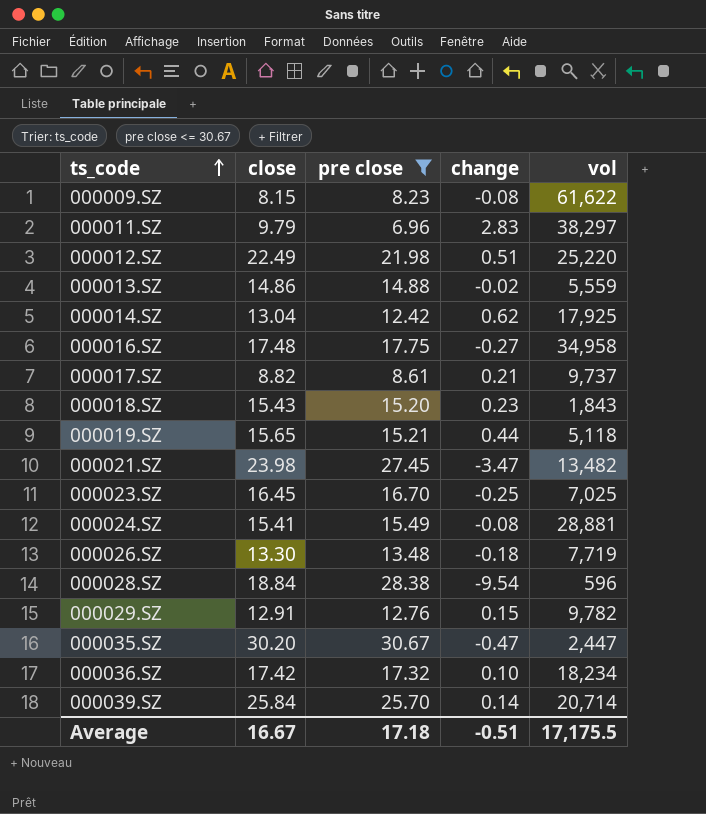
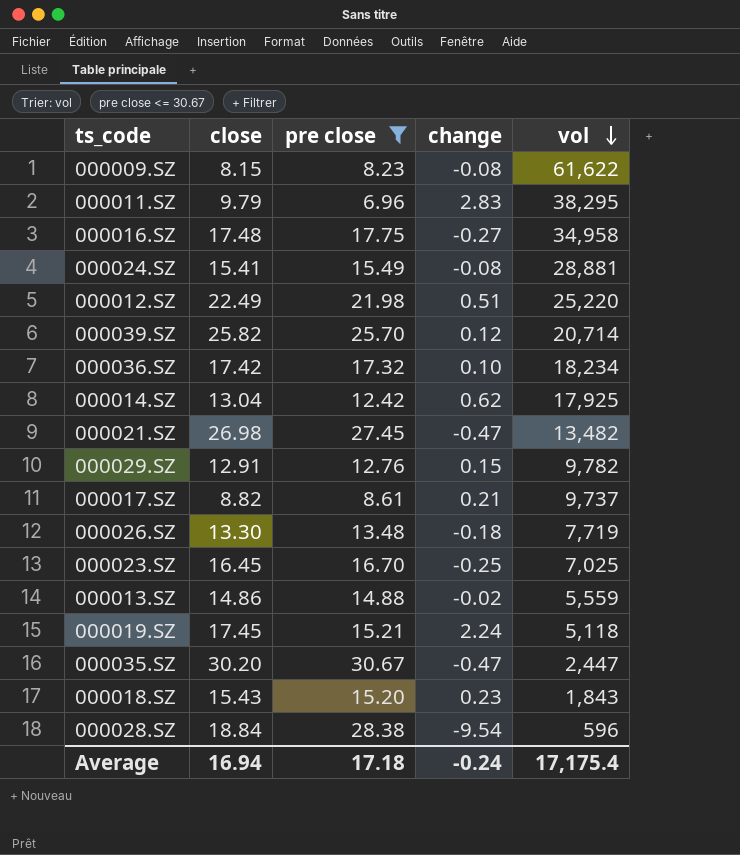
row order: ts_code ascending -> vol descending
000011.SZ | vol: 38,297 -> 38,295
000039.SZ | close: 25.84 -> 25.82
000039.SZ | change: 0.14 -> 0.12
000021.SZ | close: 23.98 -> 26.98
000021.SZ | change: -3.47 -> -0.47
000019.SZ | close: 15.65 -> 17.45
000019.SZ | change: 0.44 -> 2.24
Average | close: 16.67 -> 16.94
Average | change: -0.51 -> -0.24
Average | vol: 17,175.5 -> 17,175.4

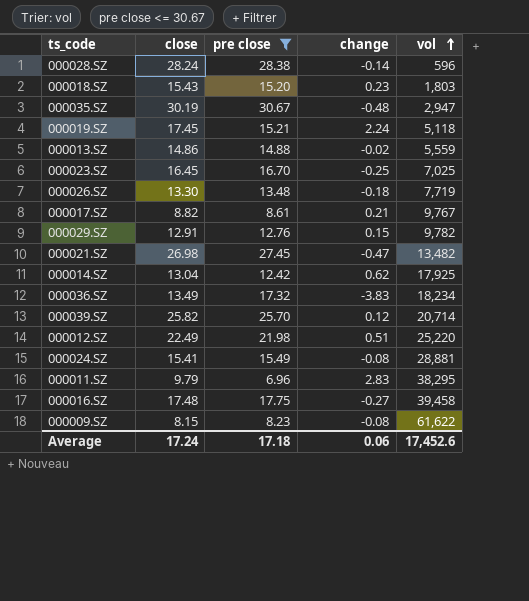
row order: vol descending -> vol ascending
000028.SZ | close: 18.84 -> 28.24
000028.SZ | change: -9.54 -> -0.14
000018.SZ | vol: 1,843 -> 1,803
000035.SZ | close: 30.20 -> 30.19
000035.SZ | change: -0.47 -> -0.48
000035.SZ | vol: 2,447 -> 2,947
000017.SZ | vol: 9,737 -> 9,767
000036.SZ | close: 17.42 -> 13.49
000036.SZ | change: 0.10 -> -3.83
000016.SZ | vol: 34,958 -> 39,458
Average | close: 16.94 -> 17.24
Average | change: -0.24 -> 0.06
Average | vol: 17,175.4 -> 17,452.6

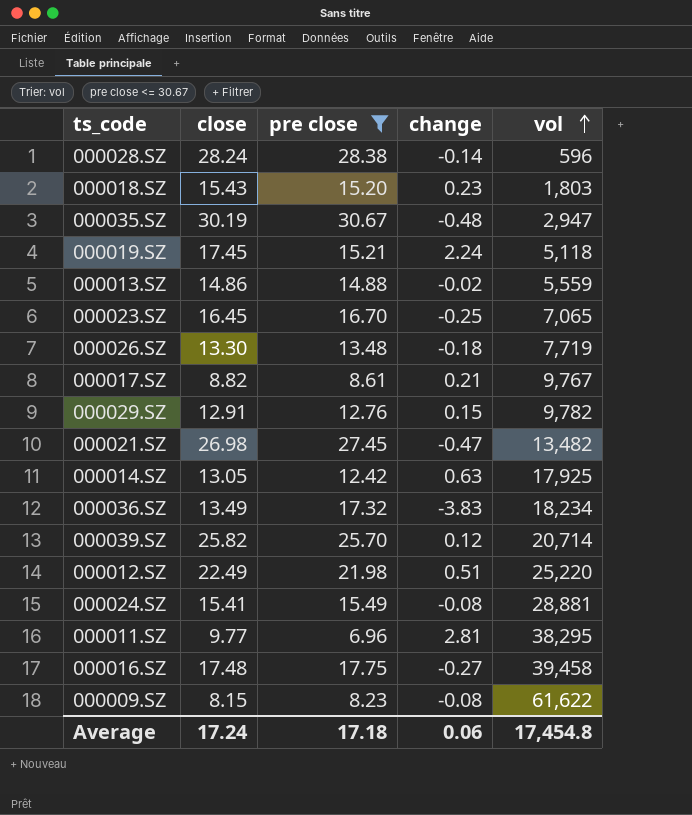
000023.SZ | vol: 7,025 -> 7,065
000014.SZ | close: 13.04 -> 13.05
000014.SZ | change: 0.62 -> 0.63
000011.SZ | close: 9.79 -> 9.77
000011.SZ | change: 2.83 -> 2.81
Average | vol: 17,452.6 -> 17,454.8

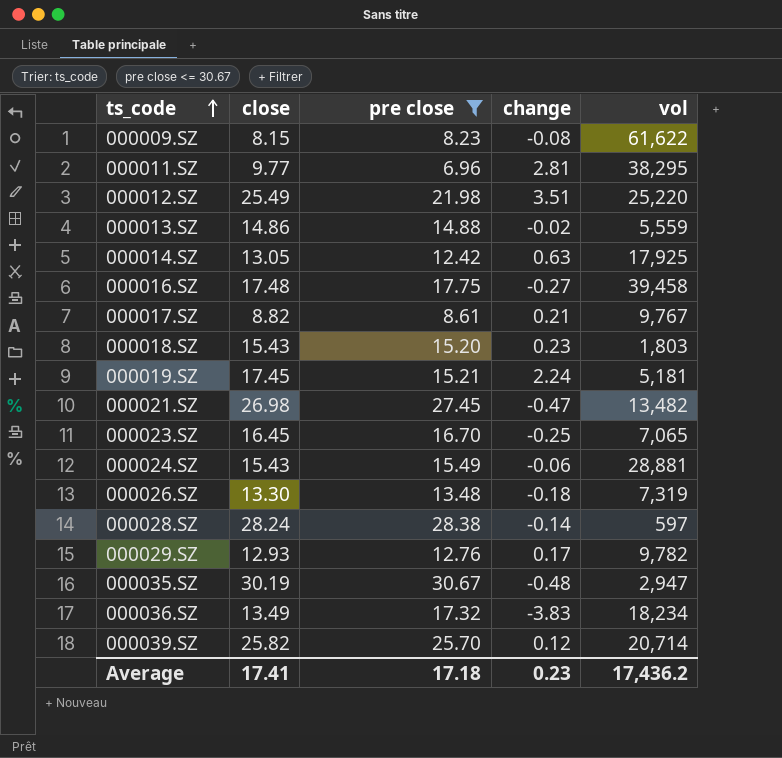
row order: vol ascending -> ts_code ascending
000012.SZ | close: 22.49 -> 25.49
000012.SZ | change: 0.51 -> 3.51
000019.SZ | vol: 5,118 -> 5,181
000024.SZ | close: 15.41 -> 15.43
000024.SZ | change: -0.08 -> -0.06
000026.SZ | vol: 7,719 -> 7,319
000028.SZ | vol: 596 -> 597
000029.SZ | close: 12.91 -> 12.93
000029.SZ | change: 0.15 -> 0.17
Average | close: 17.24 -> 17.41
Average | change: 0.06 -> 0.23
Average | vol: 17,454.8 -> 17,436.2

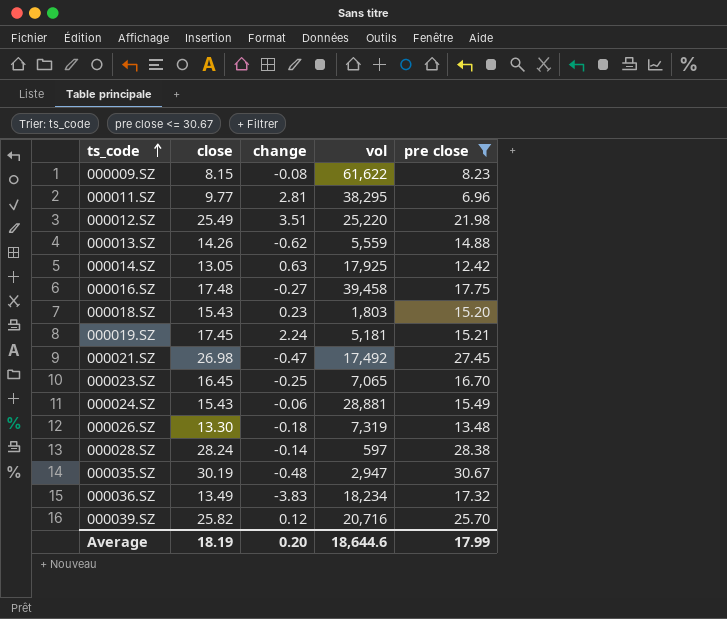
column pre close | position: 3 -> 5
row 000017.SZ: 8.82 | 8.61 | 0.21 | 9,767 -> none
row 000029.SZ: 12.93 | 12.76 | 0.17 | 9,782 -> none
000013.SZ | close: 14.86 -> 14.26
000013.SZ | change: -0.02 -> -0.62
000021.SZ | vol: 13,482 -> 17,492
000039.SZ | vol: 20,714 -> 20,716
Average | close: 17.41 -> 18.19
Average | change: 0.23 -> 0.20
Average | vol: 17,436.2 -> 18,644.6
Average | pre close: 17.18 -> 17.99

